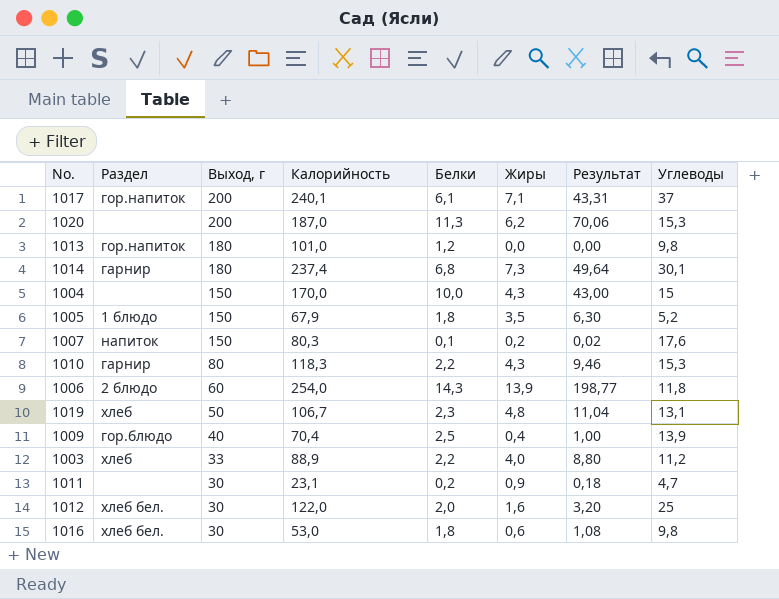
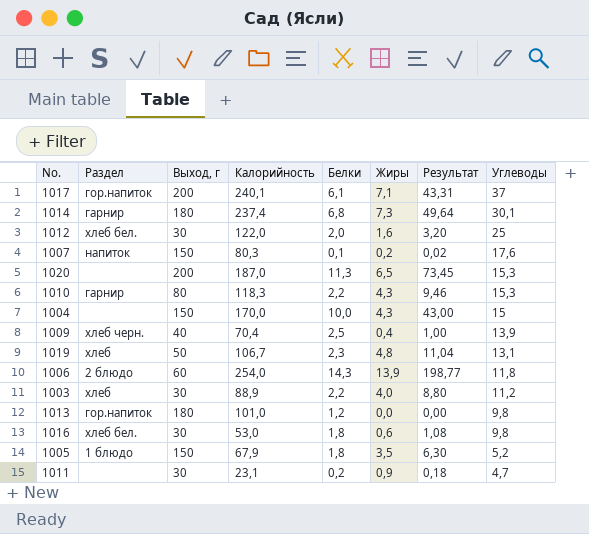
row order: Выход, г descending -> Углеводы descending
1020 | Жиры: 6,2 -> 6,5
1020 | Результат: 70,06 -> 73,45
1009 | Раздел: гор.блюдо -> хлеб черн.
1003 | Выход, г: 33 -> 30

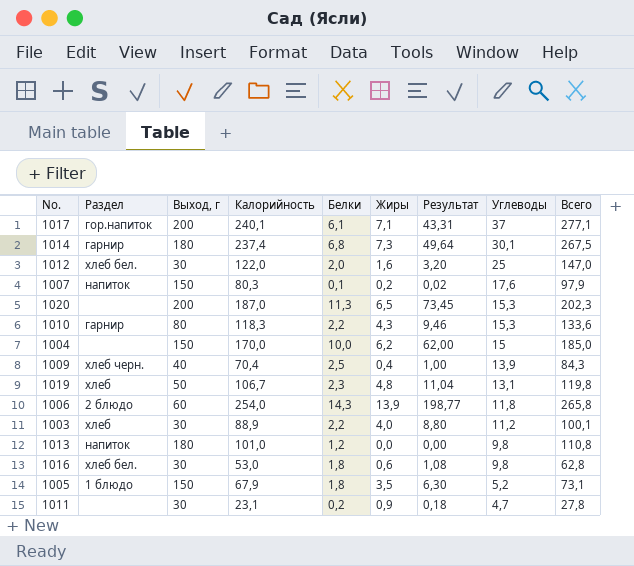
column Всего | formula: none -> [Калорийность] + [Углеводы]
1004 | Жиры: 4,3 -> 6,2
1004 | Результат: 43,00 -> 62,00
1013 | Раздел: гор.напиток -> напиток

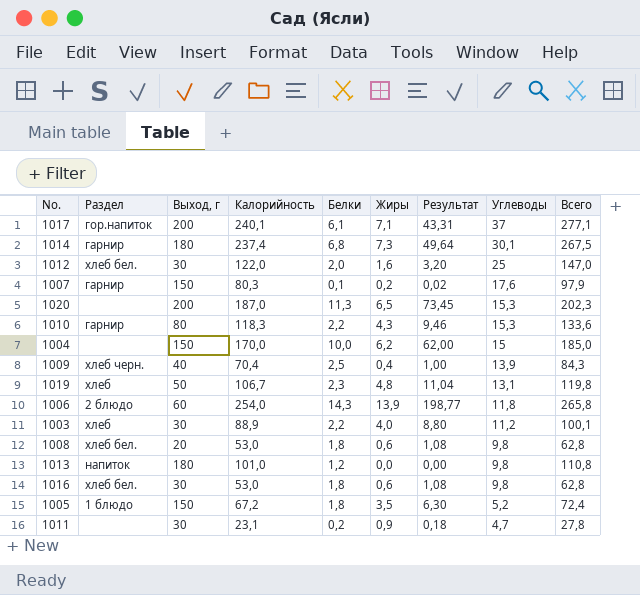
1007 | Раздел: напиток -> гарнир
row 1008: none -> хлеб бел. | 20 | 53,0 | 1,8 | 0,6 | 1,08 | 9,8 | 62,8
1005 | Калорийность: 67,9 -> 67,2
1005 | Всего: 73,1 -> 72,4

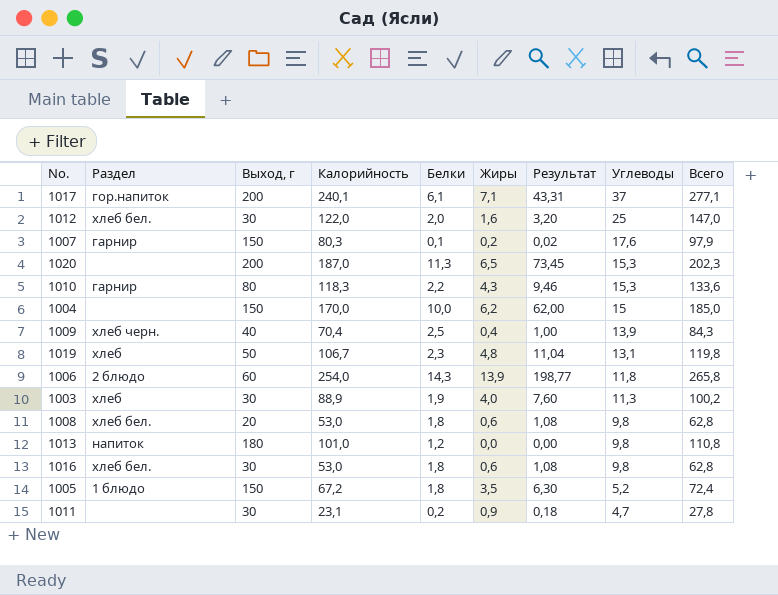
row 1014: гарнир | 180 | 237,4 | 6,8 | 7,3 | 49,64 | 30,1 | 267,5 -> none
1003 | Белки: 2,2 -> 1,9
1003 | Результат: 8,80 -> 7,60
1003 | Углеводы: 11,2 -> 11,3
1003 | Всего: 100,1 -> 100,2

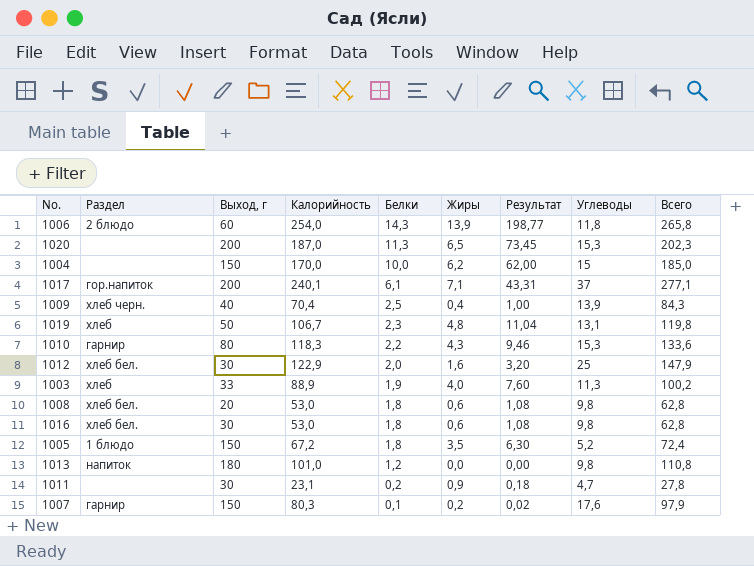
row order: Углеводы descending -> Белки descending
1012 | Калорийность: 122,0 -> 122,9
1012 | Всего: 147,0 -> 147,9
1003 | Выход, г: 30 -> 33

